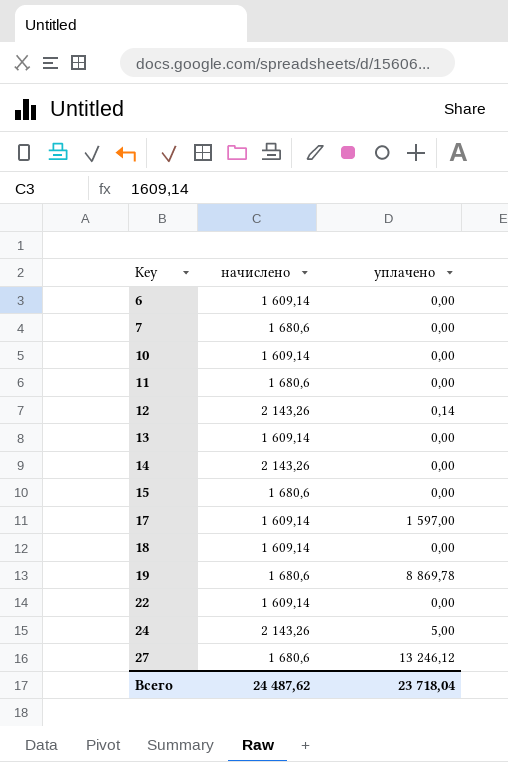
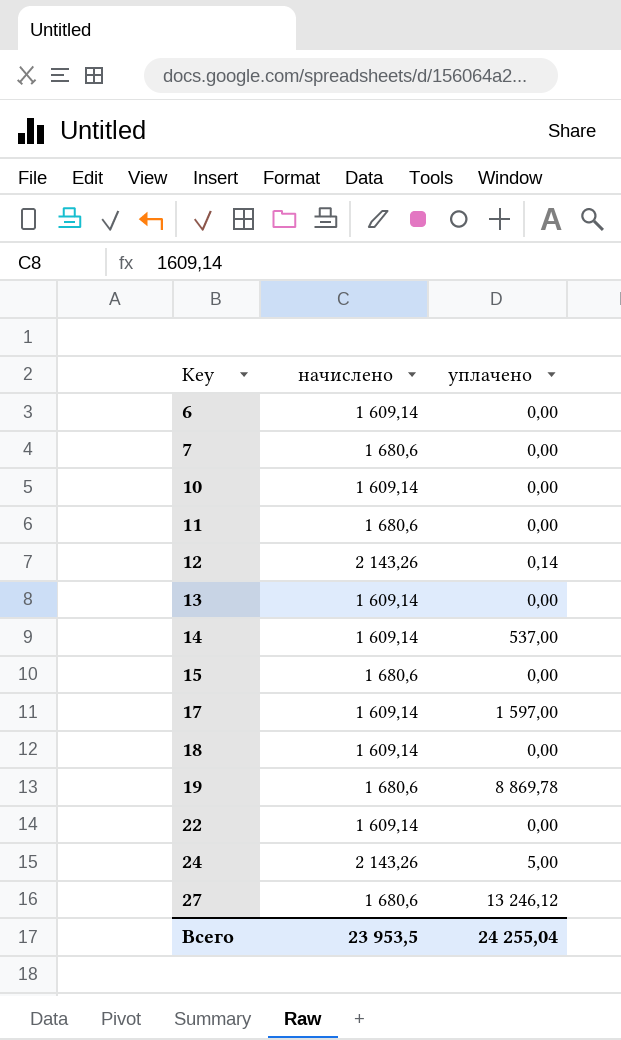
14 | начислено: 2 143,26 -> 1 609,14
14 | уплачено: 0,00 -> 537,00
Всего | начислено: 24 487,62 -> 23 953,5
Всего | уплачено: 23 718,04 -> 24 255,04

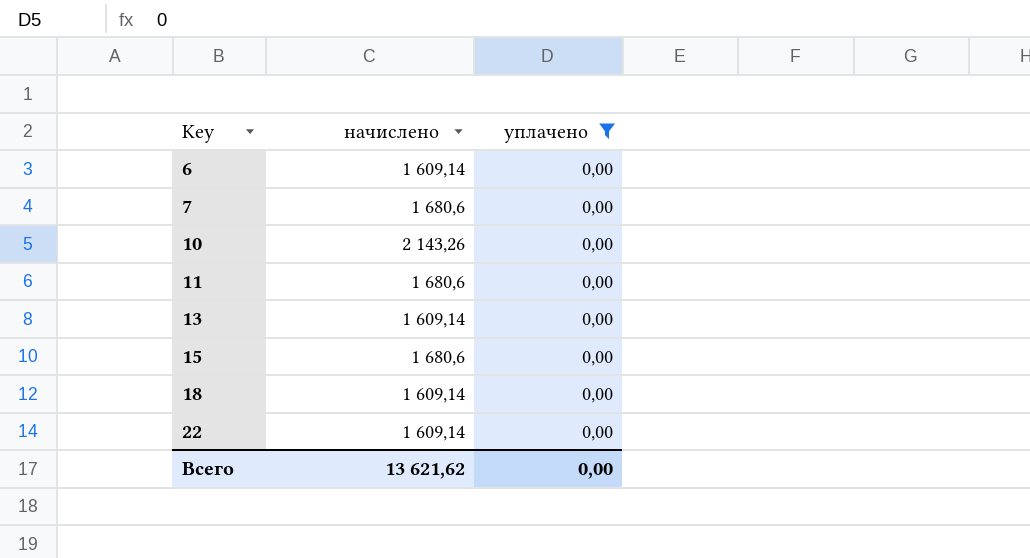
filter: none -> уплачено = 0,00
10 | начислено: 1 609,14 -> 2 143,26
Всего | начислено: 23 953,5 -> 13 621,62
Всего | уплачено: 24 255,04 -> 0,00

